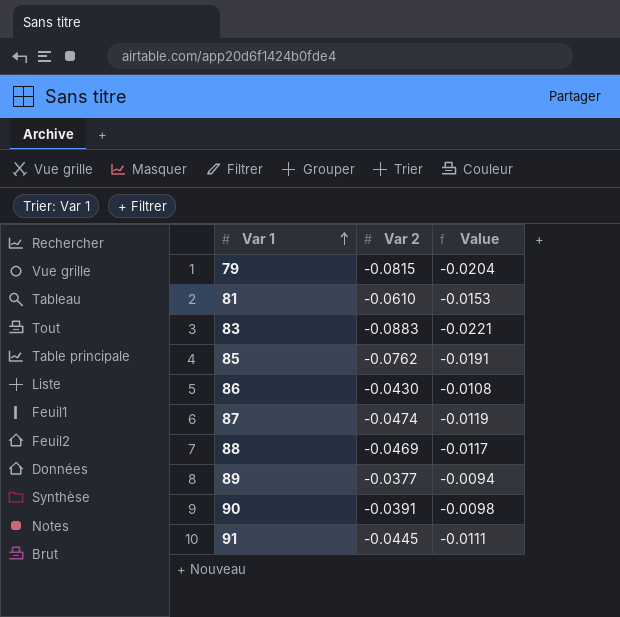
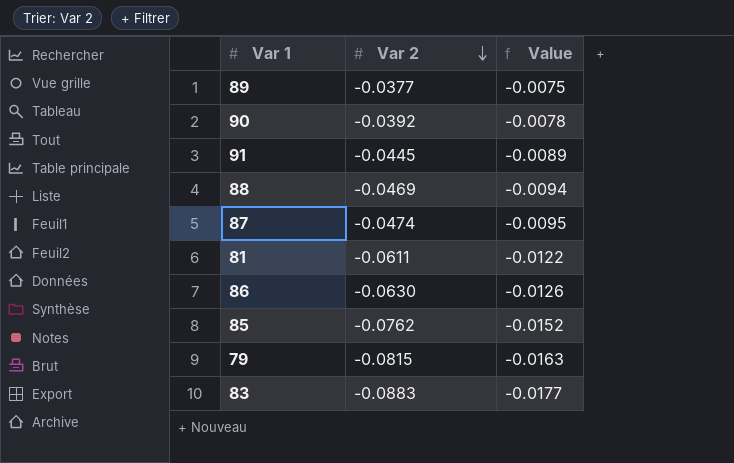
row order: Var 1 ascending -> Var 2 descending
column Value | formula: [Var 2] * 0.25 -> [Var 2] * 0.2
90 | Var 2: -0.0391 -> -0.0392
81 | Var 2: -0.0610 -> -0.0611
86 | Var 2: -0.0430 -> -0.0630

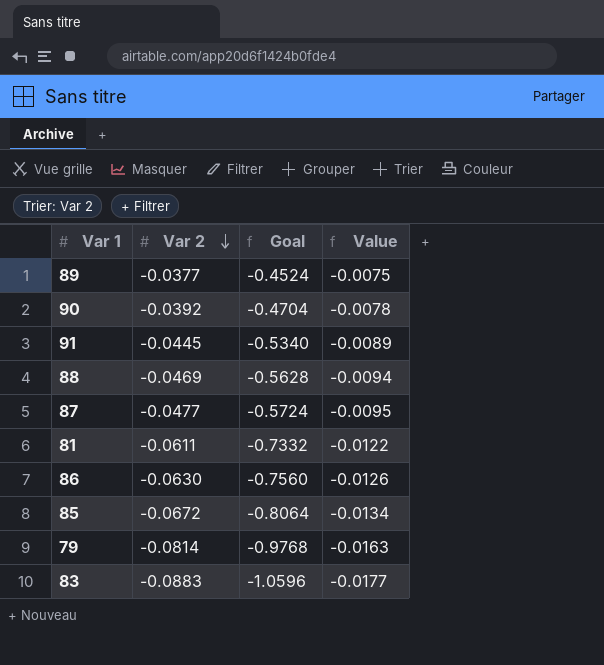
column Goal | formula: none -> [Var 2] * 12
87 | Var 2: -0.0474 -> -0.0477
85 | Var 2: -0.0762 -> -0.0672
85 | Value: -0.0152 -> -0.0134
79 | Var 2: -0.0815 -> -0.0814

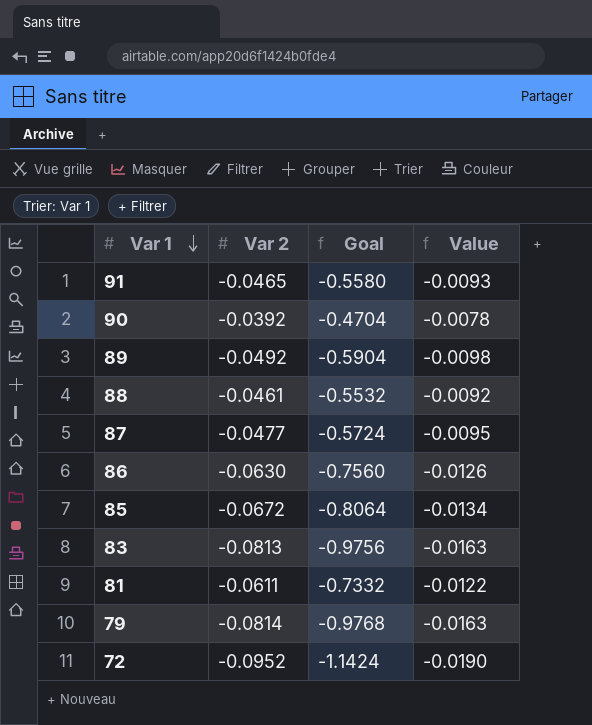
row order: Var 2 descending -> Var 1 descending
91 | Var 2: -0.0445 -> -0.0465
91 | Goal: -0.5340 -> -0.5580
91 | Value: -0.0089 -> -0.0093
89 | Var 2: -0.0377 -> -0.0492
89 | Goal: -0.4524 -> -0.5904
89 | Value: -0.0075 -> -0.0098
88 | Var 2: -0.0469 -> -0.0461
88 | Goal: -0.5628 -> -0.5532
88 | Value: -0.0094 -> -0.0092
83 | Var 2: -0.0883 -> -0.0813
83 | Goal: -1.0596 -> -0.9756
83 | Value: -0.0177 -> -0.0163
row 72: none -> -0.0952 | -1.1424 | -0.0190

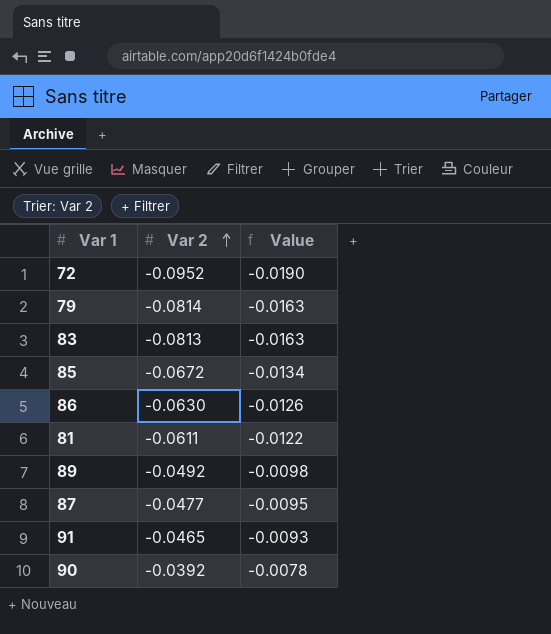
row order: Var 1 descending -> Var 2 ascending
column Goal | formula: [Var 2] * 12 -> none
row 88: -0.0461 | -0.5532 | -0.0092 -> none

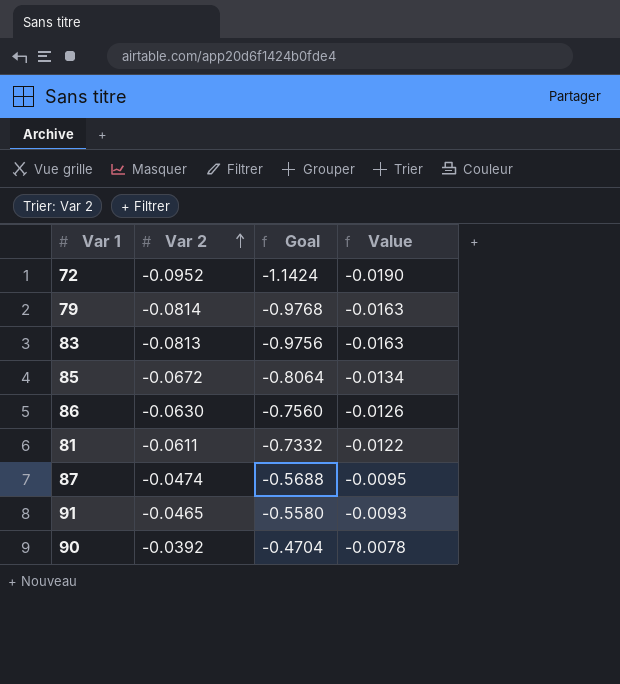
column Goal | formula: none -> [Var 2] * 12
row 89: -0.0492 | -0.0098 -> none
87 | Var 2: -0.0477 -> -0.0474

